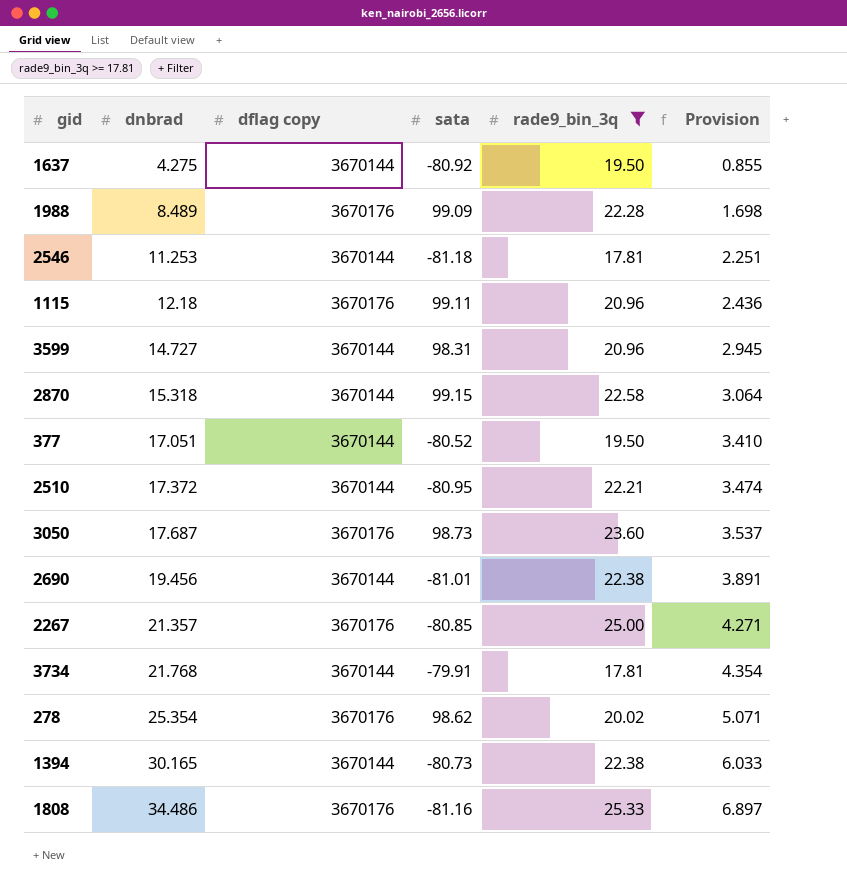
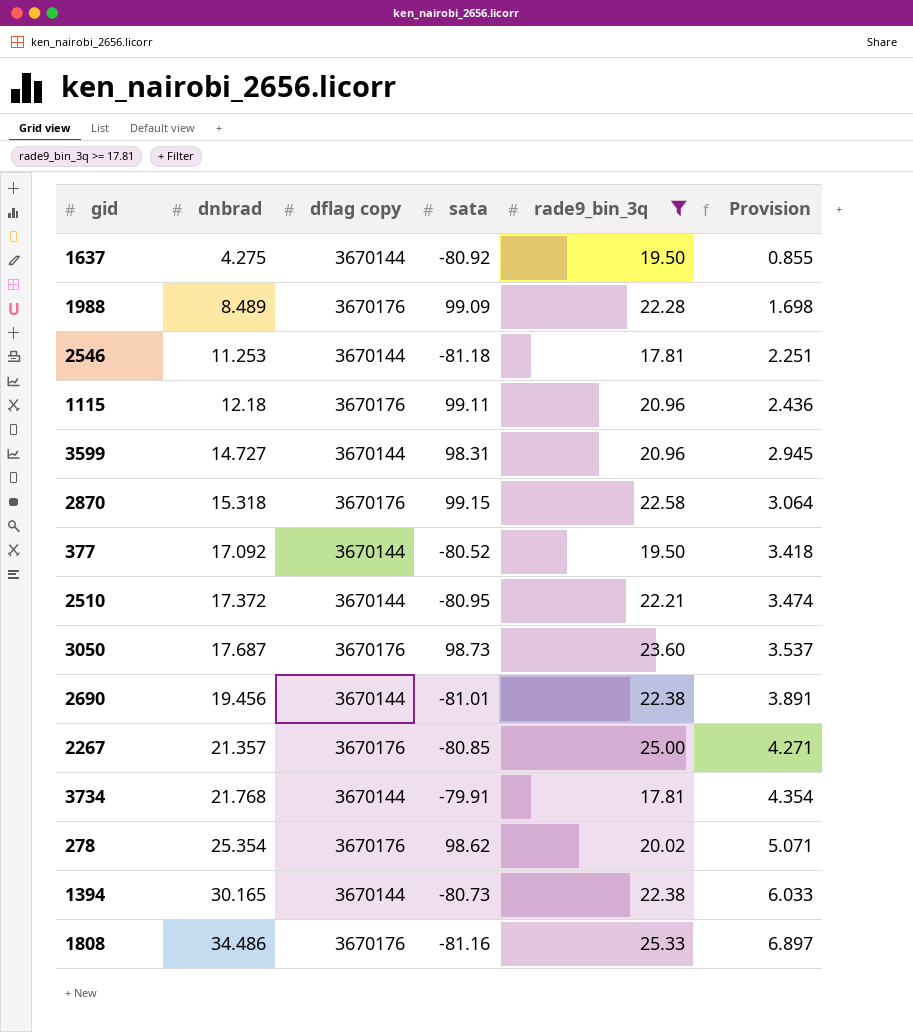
2870 | dflag copy: 3670144 -> 3670176
377 | dnbrad: 17.051 -> 17.092
377 | Provision: 3.410 -> 3.418

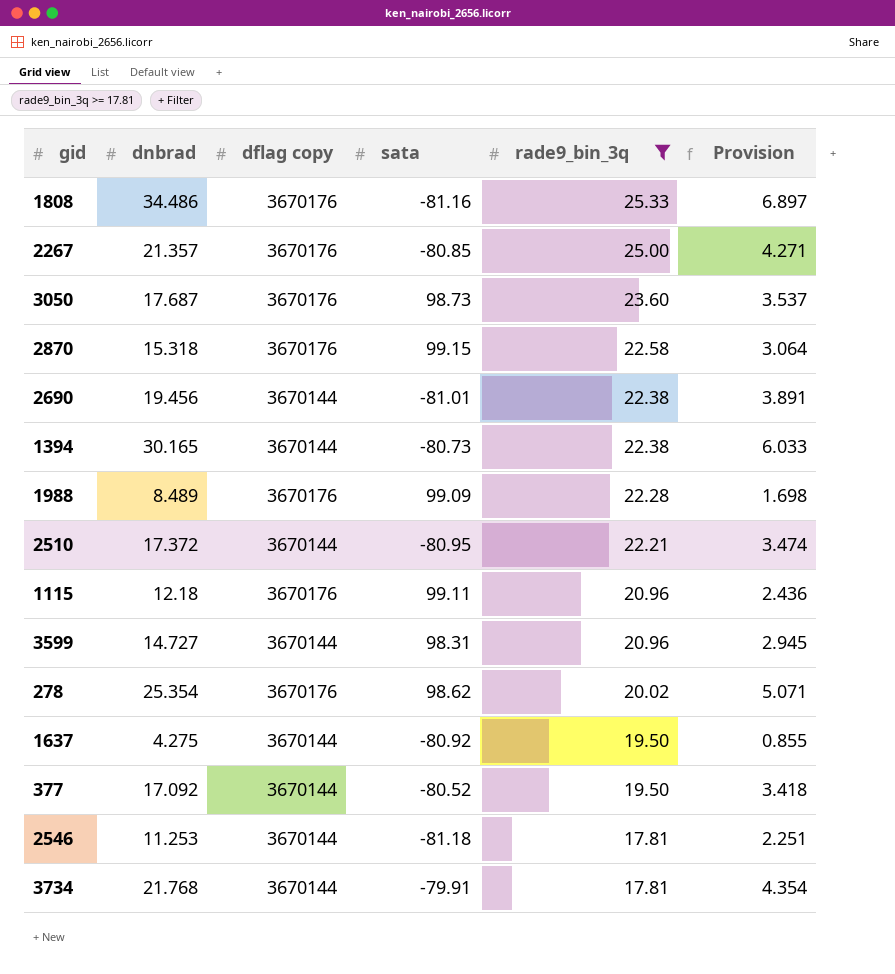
row order: dnbrad ascending -> rade9_bin_3q descending

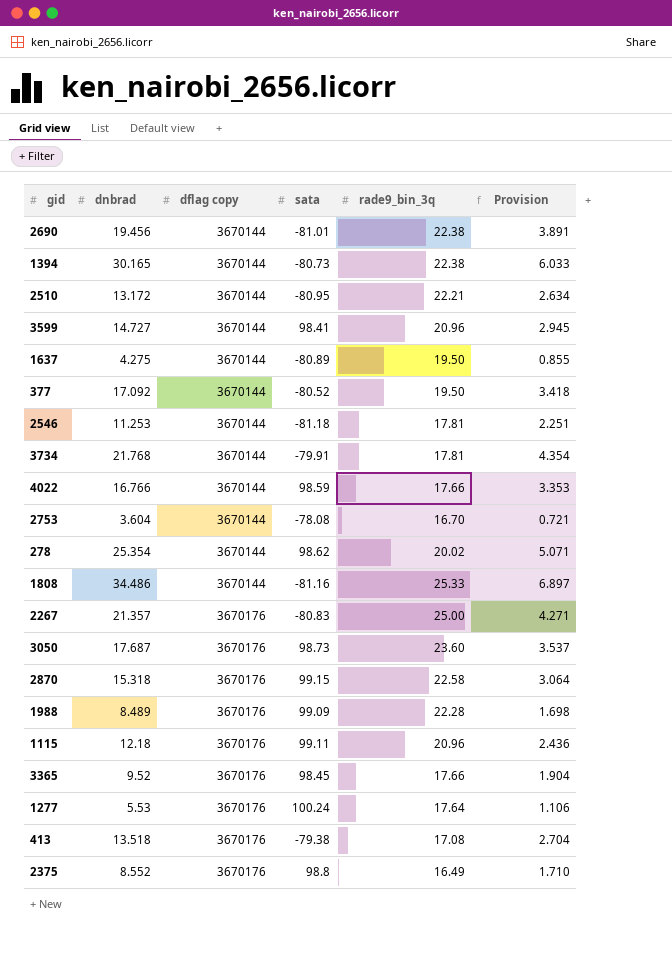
filter: rade9_bin_3q >= 17.81 -> none
row order: rade9_bin_3q descending -> dflag copy ascending
2510 | dnbrad: 17.372 -> 13.172
2510 | Provision: 3.474 -> 2.634
3599 | sata: 98.31 -> 98.41
1637 | sata: -80.92 -> -80.89
278 | dflag copy: 3670176 -> 3670144
1808 | dflag copy: 3670176 -> 3670144
2267 | sata: -80.85 -> -80.83

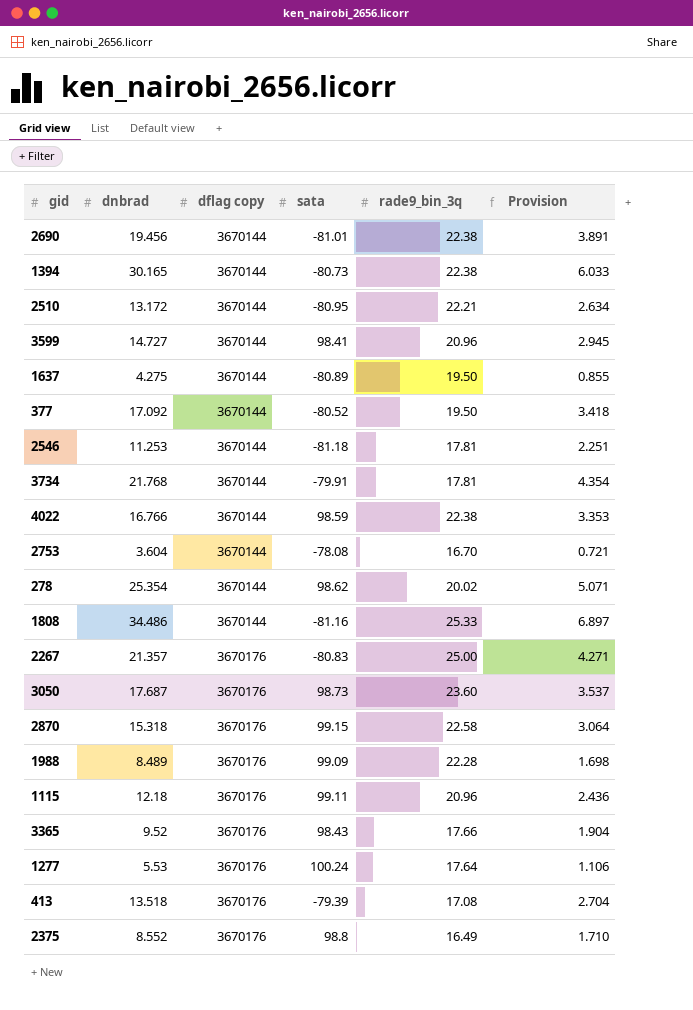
4022 | rade9_bin_3q: 17.66 -> 22.38
3365 | sata: 98.45 -> 98.43
413 | sata: -79.38 -> -79.39

